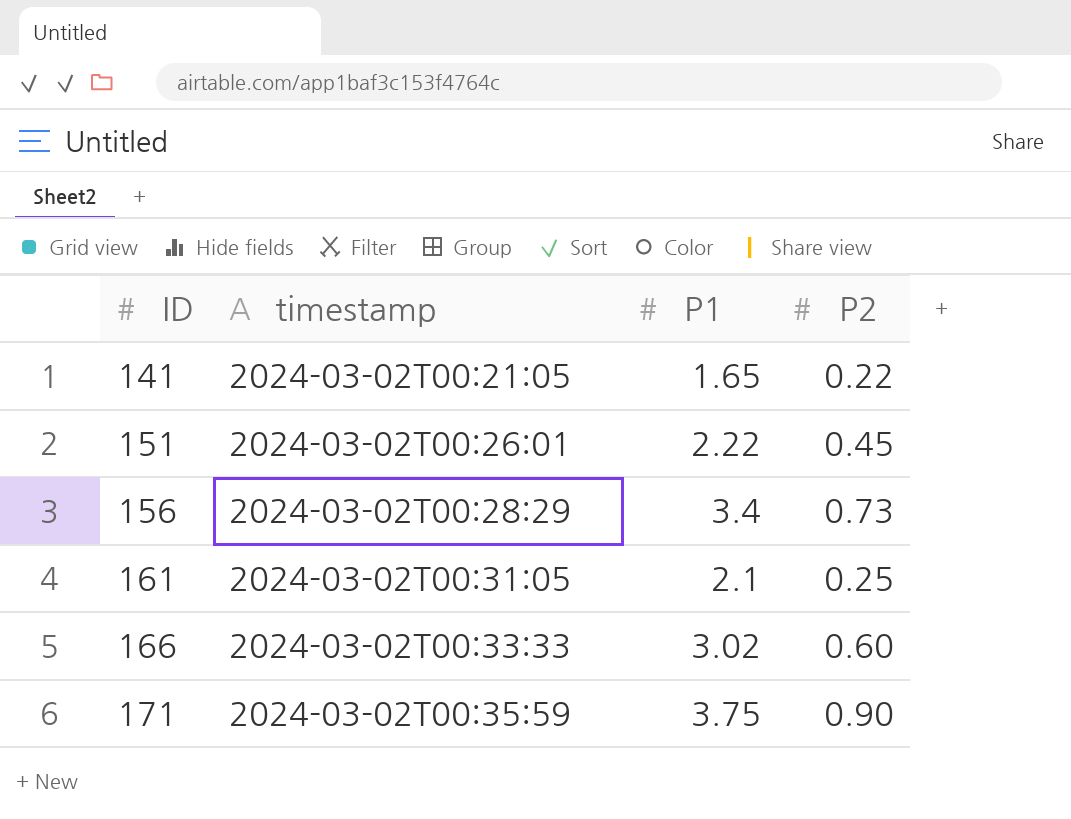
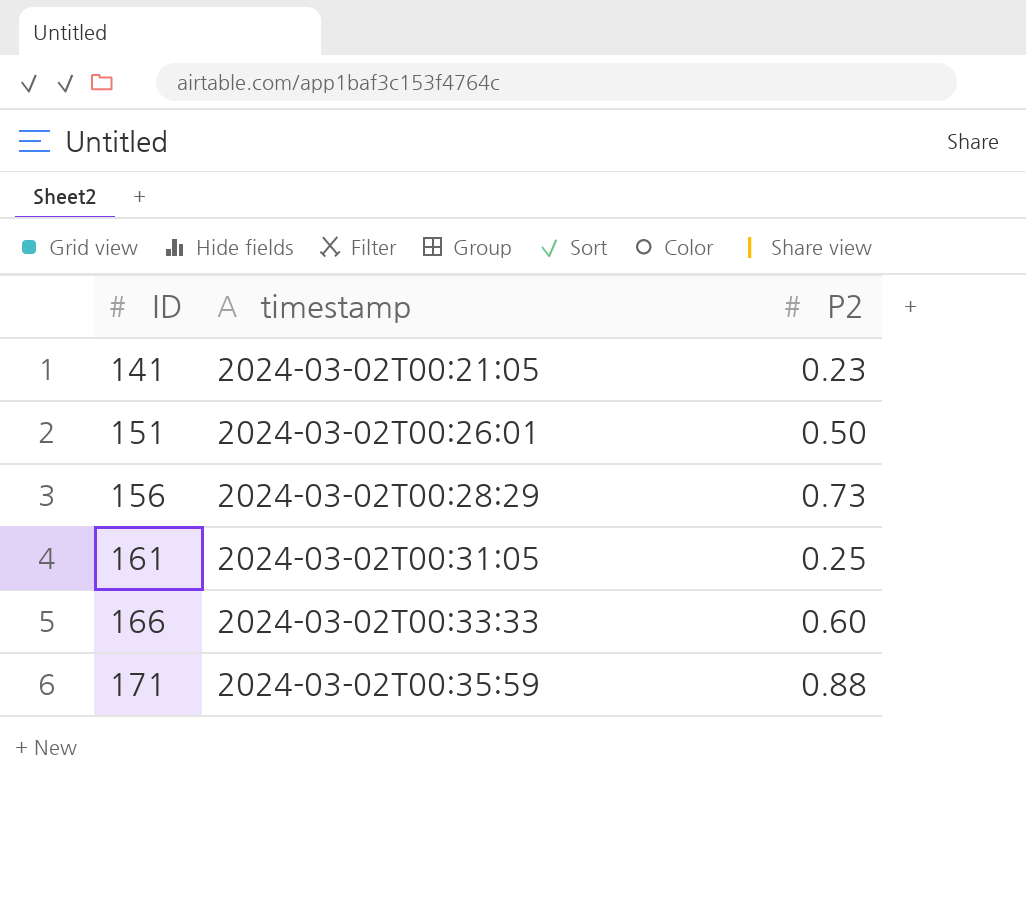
column P1 | position: 3 -> none
141 | P2: 0.22 -> 0.23
151 | P2: 0.45 -> 0.50
171 | P2: 0.90 -> 0.88

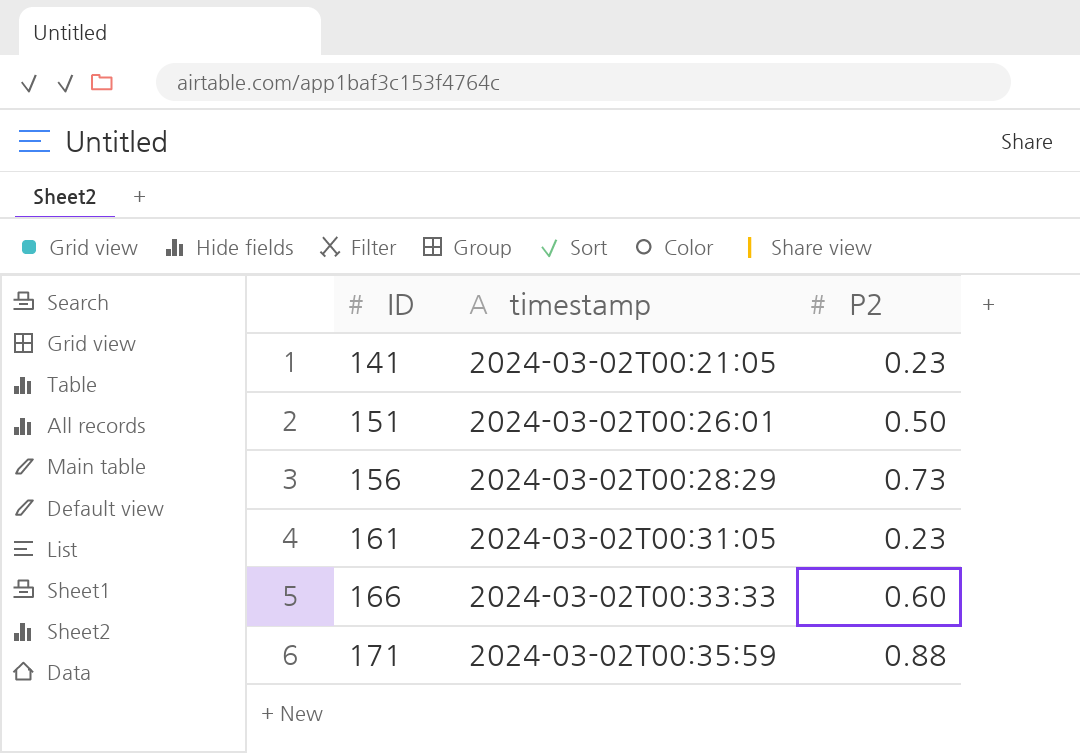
161 | P2: 0.25 -> 0.23

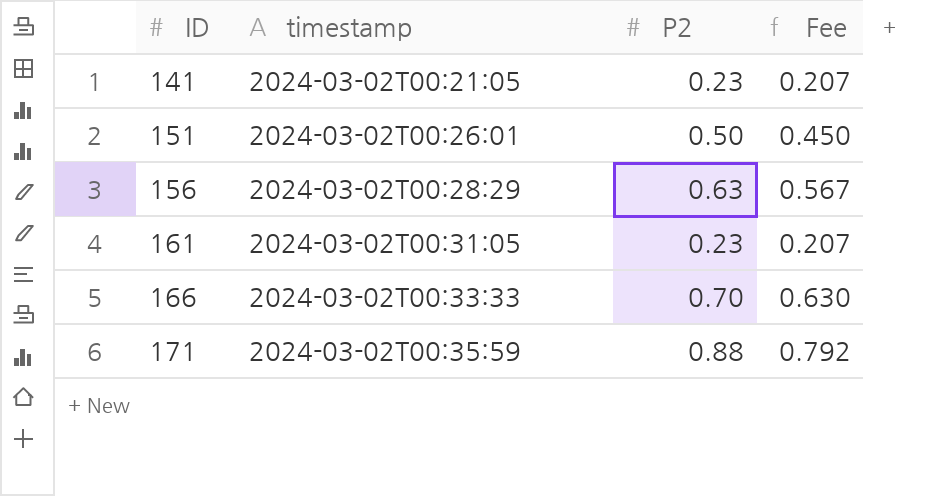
column Fee | formula: none -> [P2] * 0.9
156 | P2: 0.73 -> 0.63
166 | P2: 0.60 -> 0.70

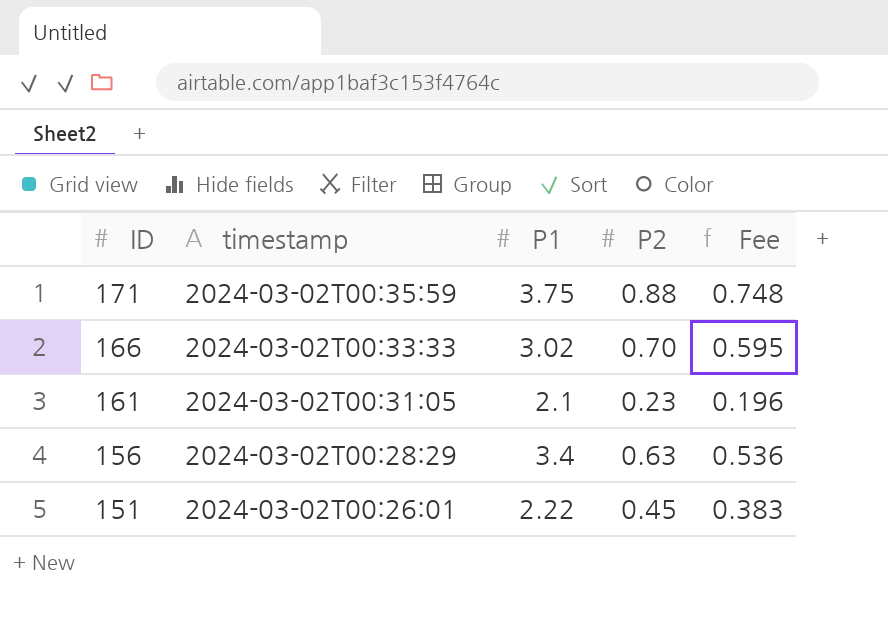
row order: ID ascending -> ID descending
column P1 | position: none -> 3
column Fee | formula: [P2] * 0.9 -> [P2] * 0.85
row 141: 2024-03-02T00:21:05 | 0.23 | 0.207 -> none
151 | P2: 0.50 -> 0.45

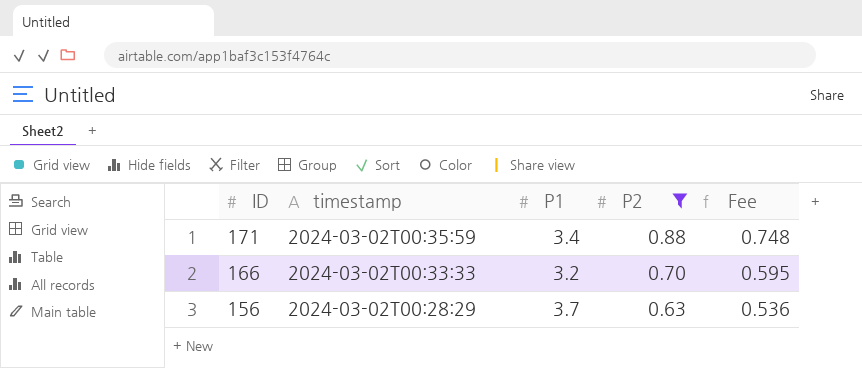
filter: none -> P2 >= 0.63
171 | P1: 3.75 -> 3.4
166 | P1: 3.02 -> 3.2
156 | P1: 3.4 -> 3.7

